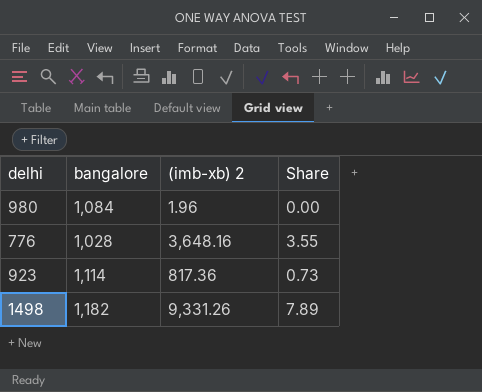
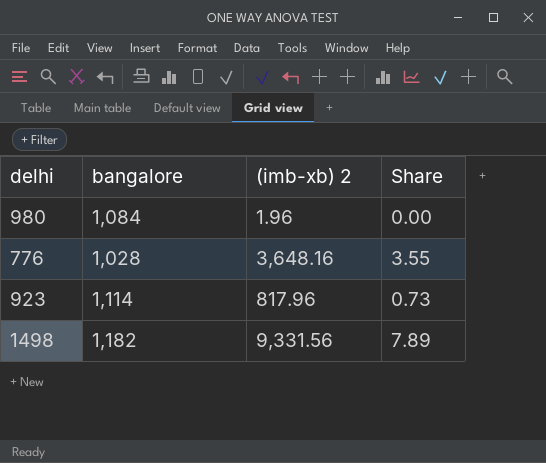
923 | (imb-xb) 2: 817.36 -> 817.96
1498 | (imb-xb) 2: 9,331.26 -> 9,331.56

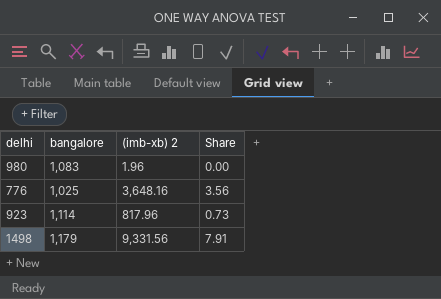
980 | bangalore: 1,084 -> 1,083
776 | bangalore: 1,028 -> 1,025
776 | Share: 3.55 -> 3.56
1498 | bangalore: 1,182 -> 1,179
1498 | Share: 7.89 -> 7.91

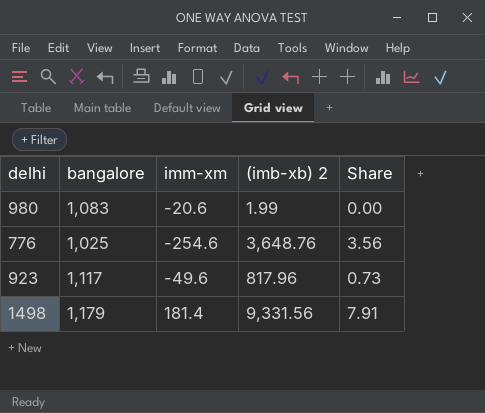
column imm-xm | position: none -> 3
980 | (imb-xb) 2: 1.96 -> 1.99
776 | (imb-xb) 2: 3,648.16 -> 3,648.76
923 | bangalore: 1,114 -> 1,117

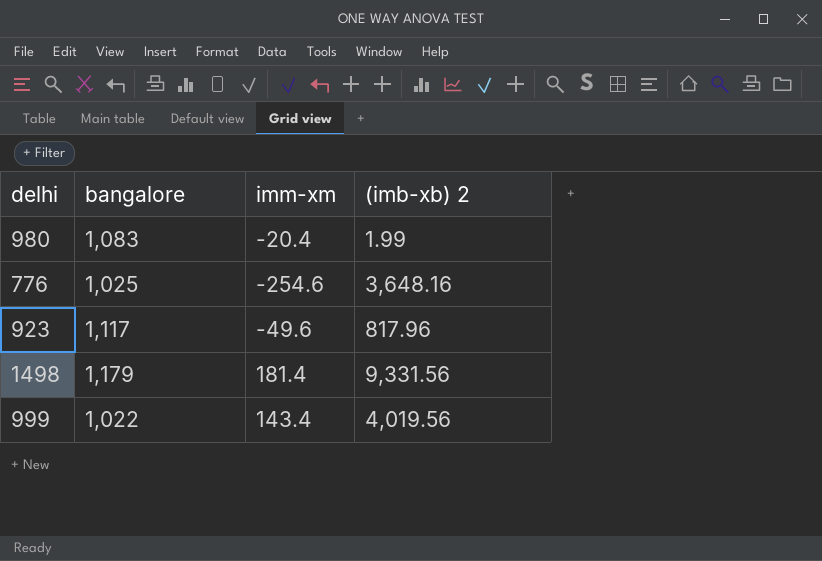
column Share | formula: [(imb-xb) 2] / [bangalore] -> none
980 | imm-xm: -20.6 -> -20.4
776 | (imb-xb) 2: 3,648.76 -> 3,648.16
row 999: none -> 1,022 | 143.4 | 4,019.56

